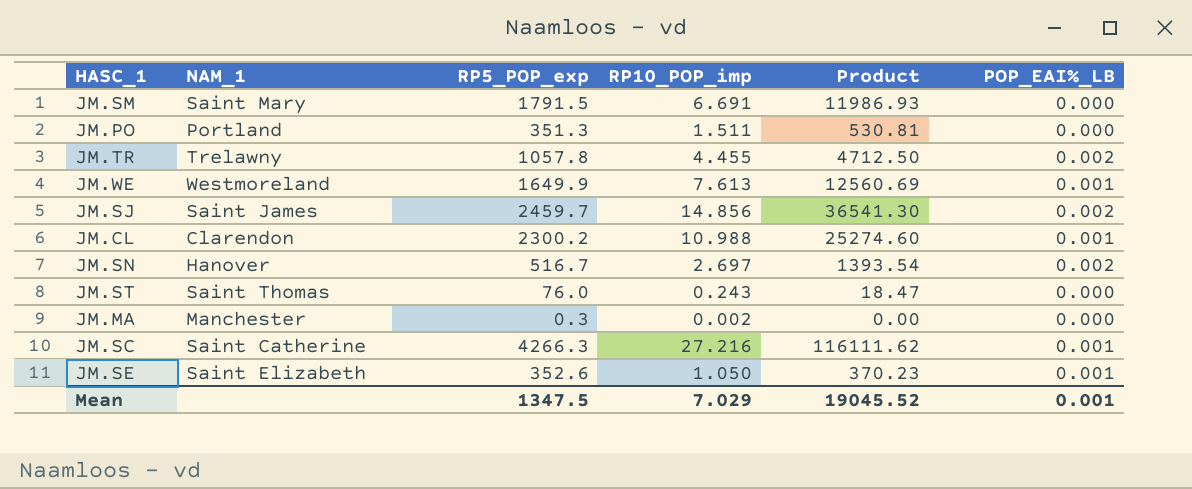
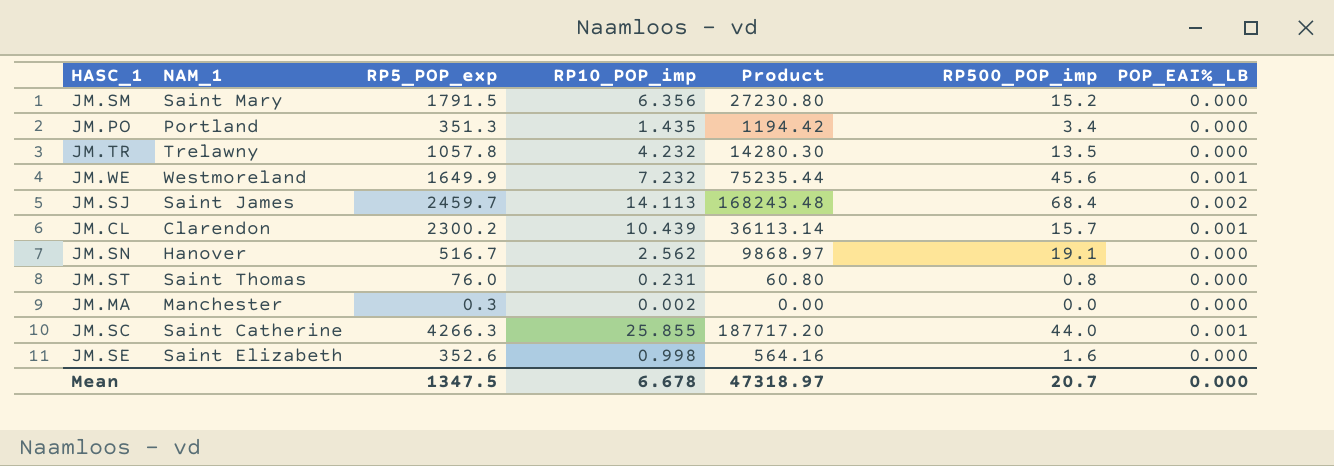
column Product | formula: [RP5_POP_exp] * [RP10_POP_imp] -> [RP5_POP_exp] * [RP500_POP_imp]
column RP500_POP_imp | position: none -> 6
JM.SM | RP10_POP_imp: 6.691 -> 6.356
JM.PO | RP10_POP_imp: 1.511 -> 1.435
JM.TR | RP10_POP_imp: 4.455 -> 4.232
JM.TR | POP_EAI%_LB: 0.002 -> 0.000
JM.WE | RP10_POP_imp: 7.613 -> 7.232
JM.SJ | RP10_POP_imp: 14.856 -> 14.113
JM.CL | RP10_POP_imp: 10.988 -> 10.439
JM.SN | RP10_POP_imp: 2.697 -> 2.562
JM.SN | POP_EAI%_LB: 0.002 -> 0.000
JM.ST | RP10_POP_imp: 0.243 -> 0.231
JM.SC | RP10_POP_imp: 27.216 -> 25.855
JM.SE | RP10_POP_imp: 1.050 -> 0.998
JM.SE | POP_EAI%_LB: 0.001 -> 0.000
Mean | RP10_POP_imp: 7.029 -> 6.678
Mean | Product: 19045.52 -> 47318.97
Mean | POP_EAI%_LB: 0.001 -> 0.000

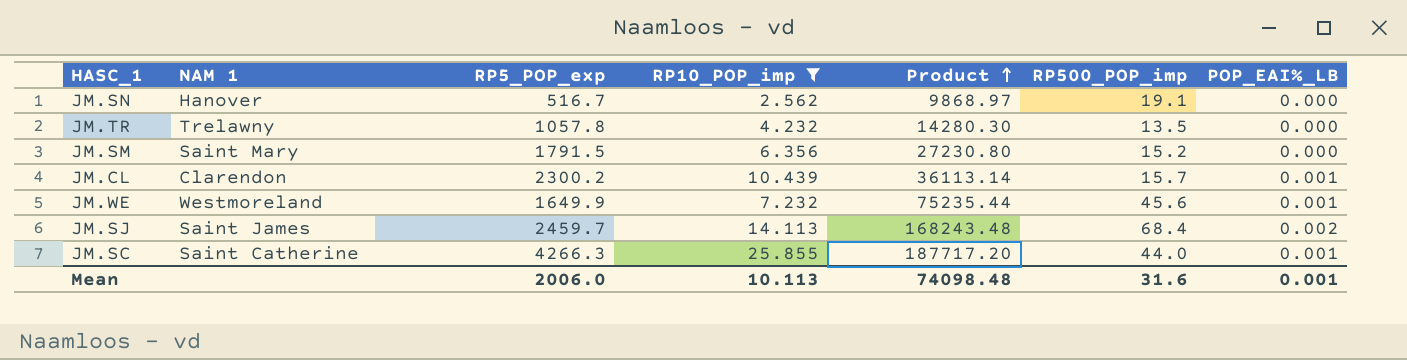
filter: none -> RP10_POP_imp >= 2.562
row order: none -> Product ascending
column name: NAM_1 -> NAM 1
Mean | RP5_POP_exp: 1347.5 -> 2006.0
Mean | RP10_POP_imp: 6.678 -> 10.113
Mean | Product: 47318.97 -> 74098.48
Mean | RP500_POP_imp: 20.7 -> 31.6
Mean | POP_EAI%_LB: 0.000 -> 0.001

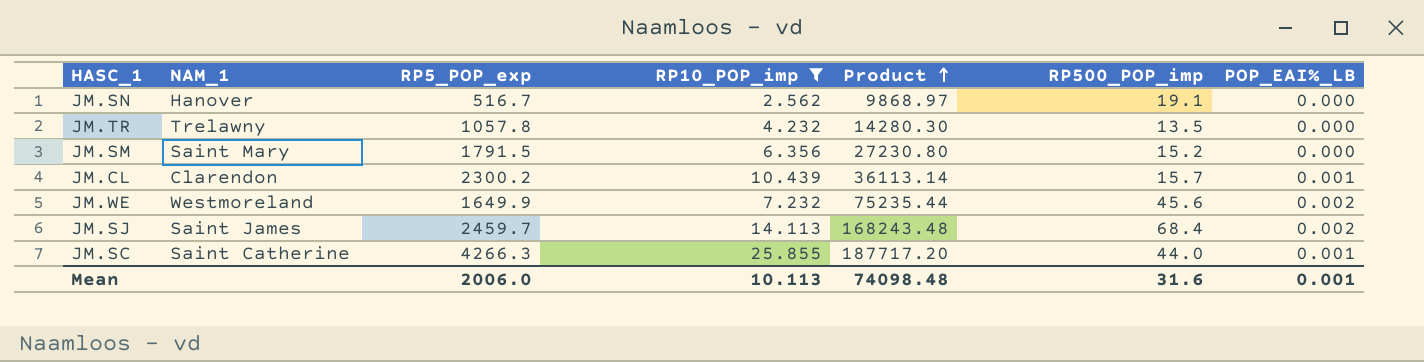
column name: NAM 1 -> NAM_1
JM.WE | POP_EAI%_LB: 0.001 -> 0.002

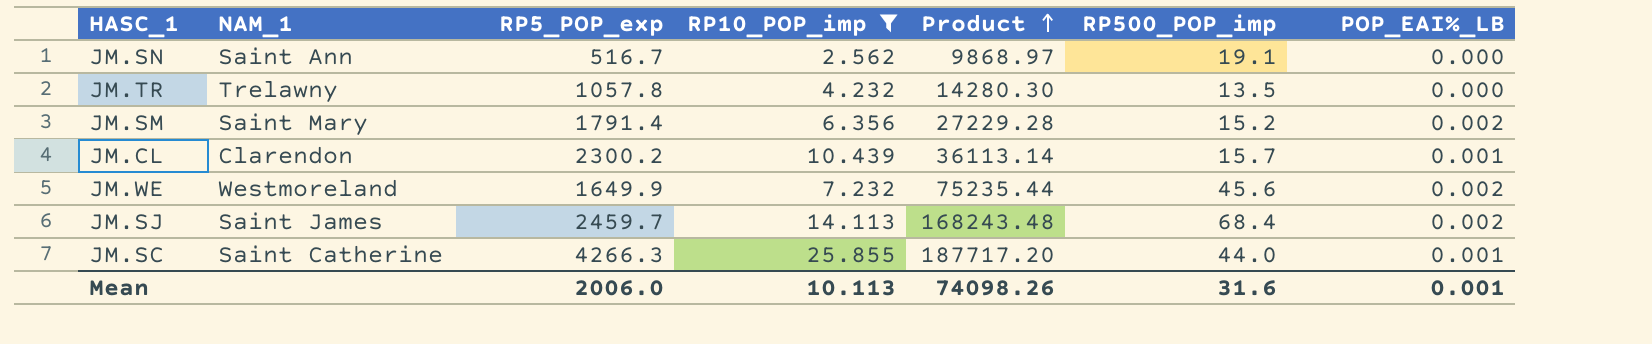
JM.SN | NAM_1: Hanover -> Saint Ann
JM.SM | RP5_POP_exp: 1791.5 -> 1791.4
JM.SM | Product: 27230.80 -> 27229.28
JM.SM | POP_EAI%_LB: 0.000 -> 0.002
Mean | Product: 74098.48 -> 74098.26

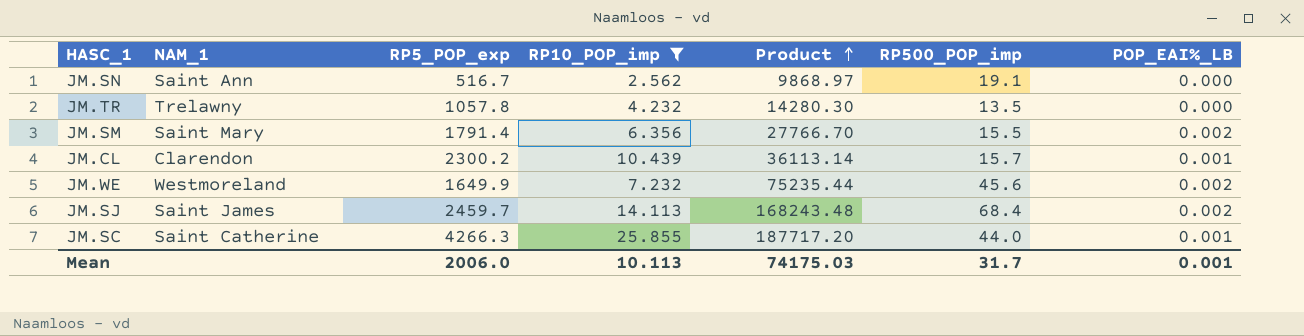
JM.SM | Product: 27229.28 -> 27766.70
JM.SM | RP500_POP_imp: 15.2 -> 15.5
Mean | Product: 74098.26 -> 74175.03
Mean | RP500_POP_imp: 31.6 -> 31.7

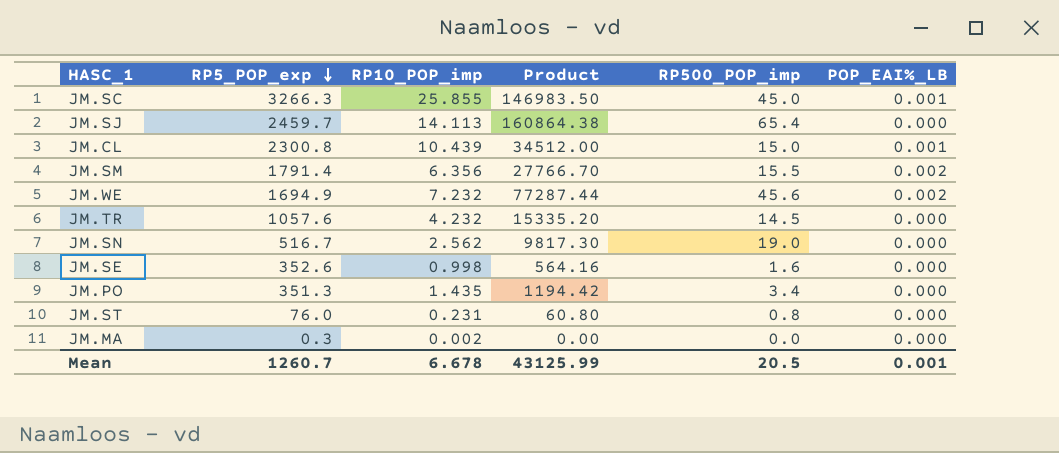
filter: RP10_POP_imp >= 2.562 -> none
row order: Product ascending -> RP5_POP_exp descending
column NAM_1 | position: 2 -> none
JM.SC | RP5_POP_exp: 4266.3 -> 3266.3
JM.SC | Product: 187717.20 -> 146983.50
JM.SC | RP500_POP_imp: 44.0 -> 45.0
JM.SJ | Product: 168243.48 -> 160864.38
JM.SJ | RP500_POP_imp: 68.4 -> 65.4
JM.SJ | POP_EAI%_LB: 0.002 -> 0.000
JM.CL | RP5_POP_exp: 2300.2 -> 2300.8
JM.CL | Product: 36113.14 -> 34512.00
JM.CL | RP500_POP_imp: 15.7 -> 15.0
JM.WE | RP5_POP_exp: 1649.9 -> 1694.9
JM.WE | Product: 75235.44 -> 77287.44
JM.TR | RP5_POP_exp: 1057.8 -> 1057.6
JM.TR | Product: 14280.30 -> 15335.20
JM.TR | RP500_POP_imp: 13.5 -> 14.5
JM.SN | Product: 9868.97 -> 9817.30
JM.SN | RP500_POP_imp: 19.1 -> 19.0
Mean | RP5_POP_exp: 2006.0 -> 1260.7
Mean | RP10_POP_imp: 10.113 -> 6.678
Mean | Product: 74175.03 -> 43125.99
Mean | RP500_POP_imp: 31.7 -> 20.5

